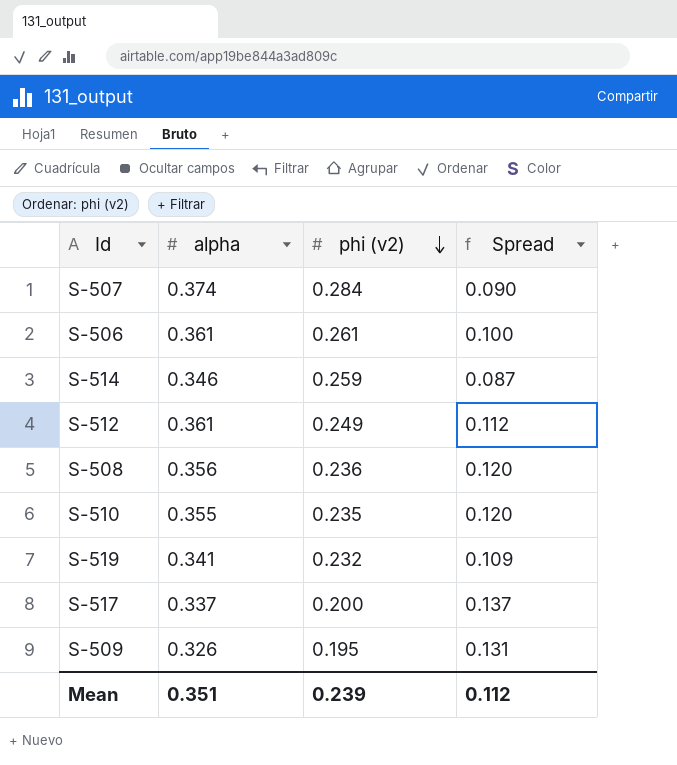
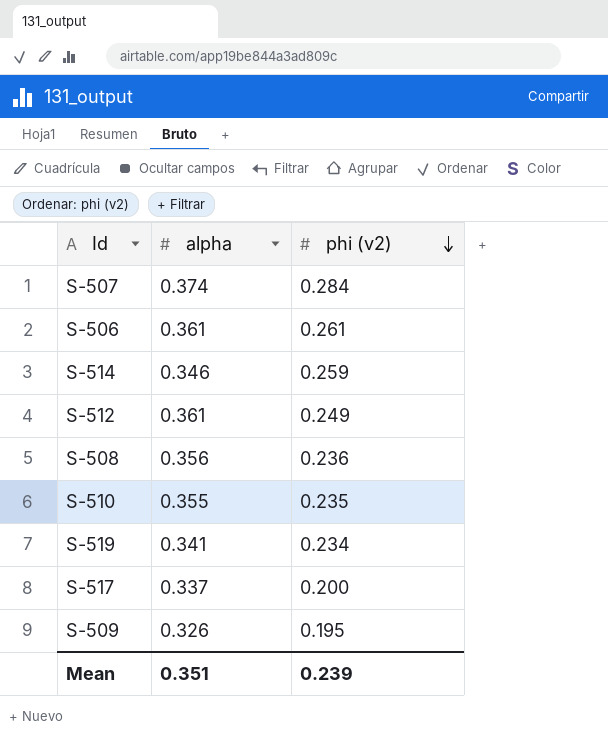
column Spread | formula: [alpha] - [phi (v2)] -> none
S-519 | phi (v2): 0.232 -> 0.234

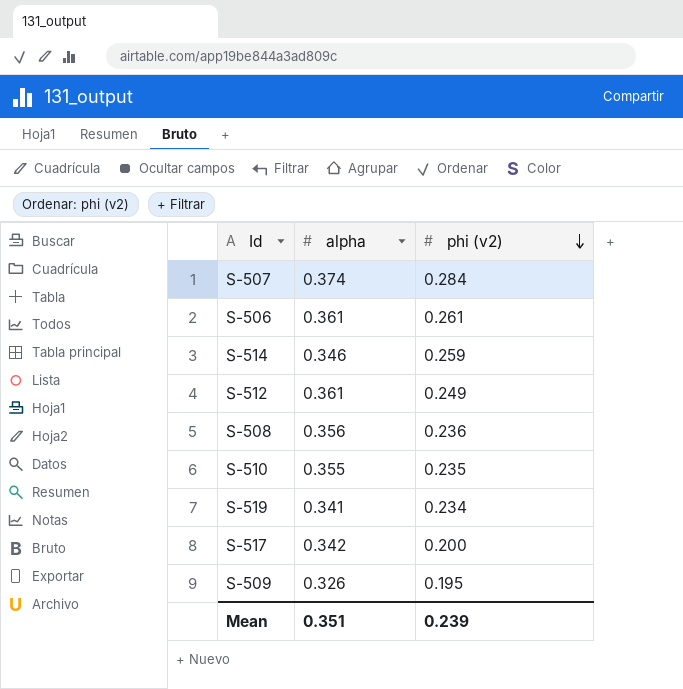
S-517 | alpha: 0.337 -> 0.342

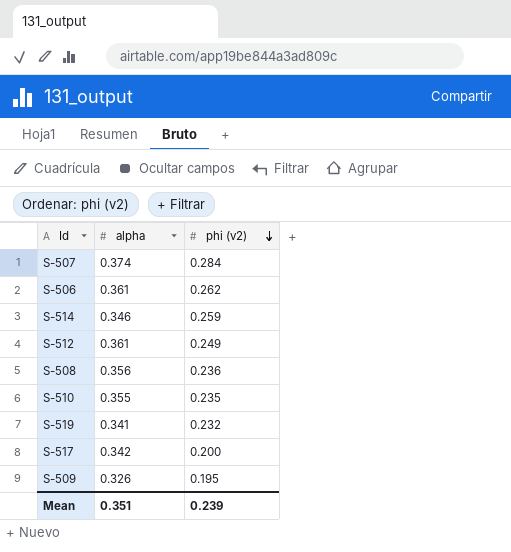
S-506 | phi (v2): 0.261 -> 0.262
S-519 | phi (v2): 0.234 -> 0.232

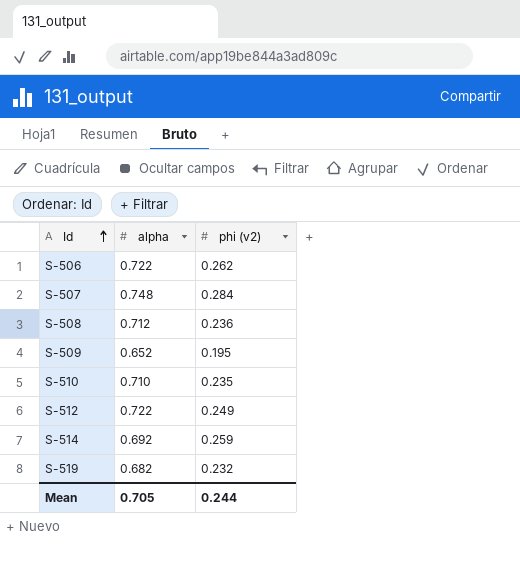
row order: phi (v2) descending -> Id ascending
row S-517: 0.342 | 0.200 -> none
S-506 | alpha: 0.361 -> 0.722
S-507 | alpha: 0.374 -> 0.748
S-508 | alpha: 0.356 -> 0.712
S-509 | alpha: 0.326 -> 0.652
S-510 | alpha: 0.355 -> 0.710
S-512 | alpha: 0.361 -> 0.722
S-514 | alpha: 0.346 -> 0.692
S-519 | alpha: 0.341 -> 0.682
Mean | alpha: 0.351 -> 0.705
Mean | phi (v2): 0.239 -> 0.244

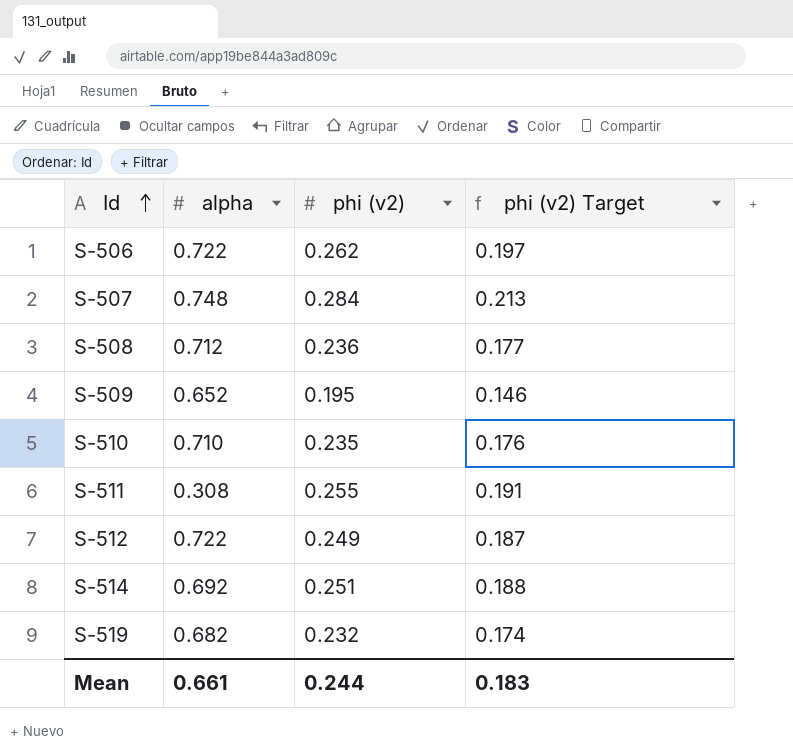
column phi (v2) Target | formula: none -> [phi (v2)] * 0.75
row S-511: none -> 0.308 | 0.255 | 0.191
S-514 | phi (v2): 0.259 -> 0.251
Mean | alpha: 0.705 -> 0.661

